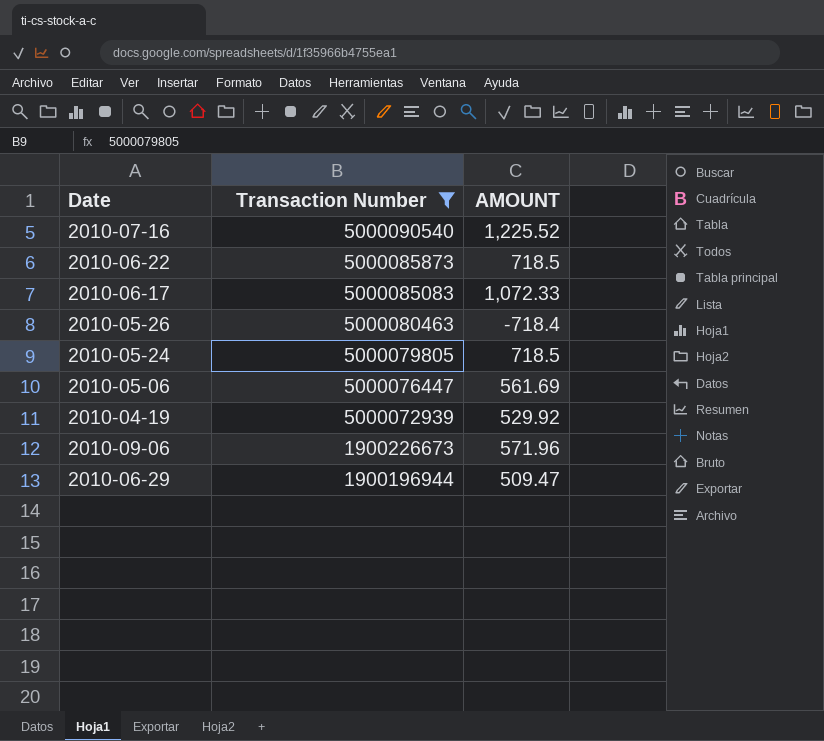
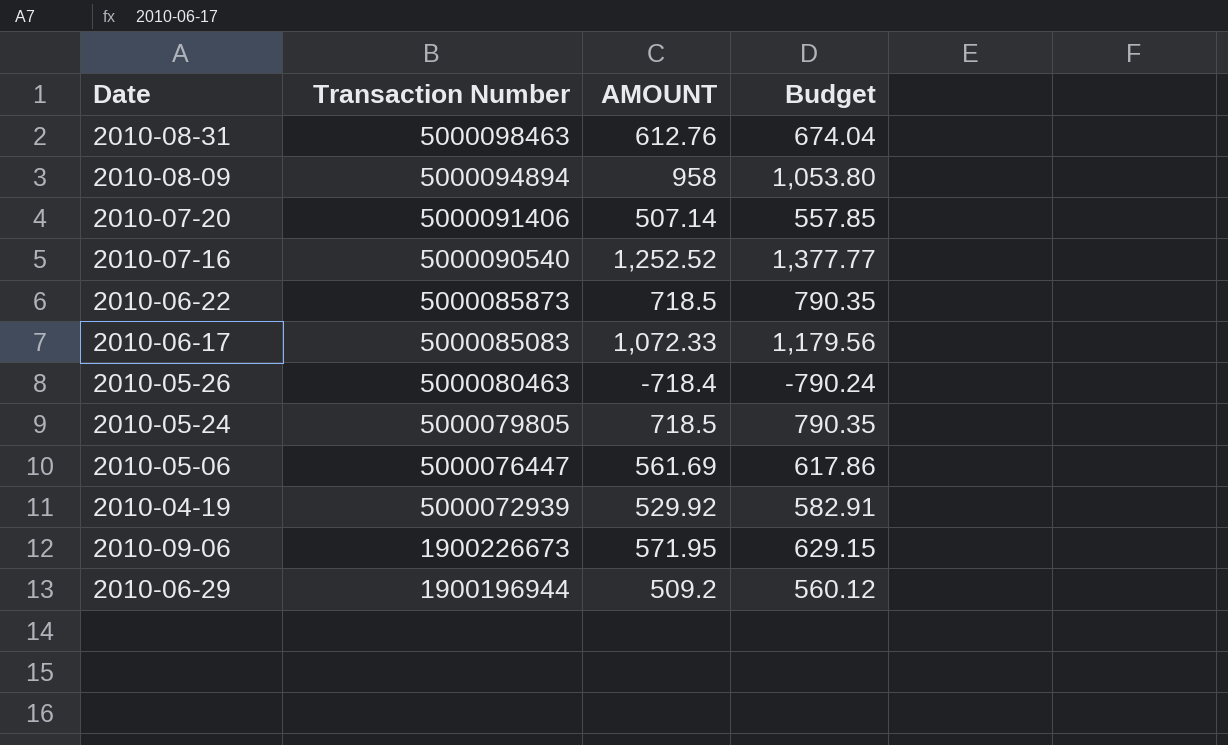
filter: Transaction Number <= 5000090540 -> none
column Budget | formula: none -> [AMOUNT] * 1.1
2010-07-16 | AMOUNT: 1,225.52 -> 1,252.52
2010-09-06 | AMOUNT: 571.96 -> 571.95
2010-06-29 | AMOUNT: 509.47 -> 509.2

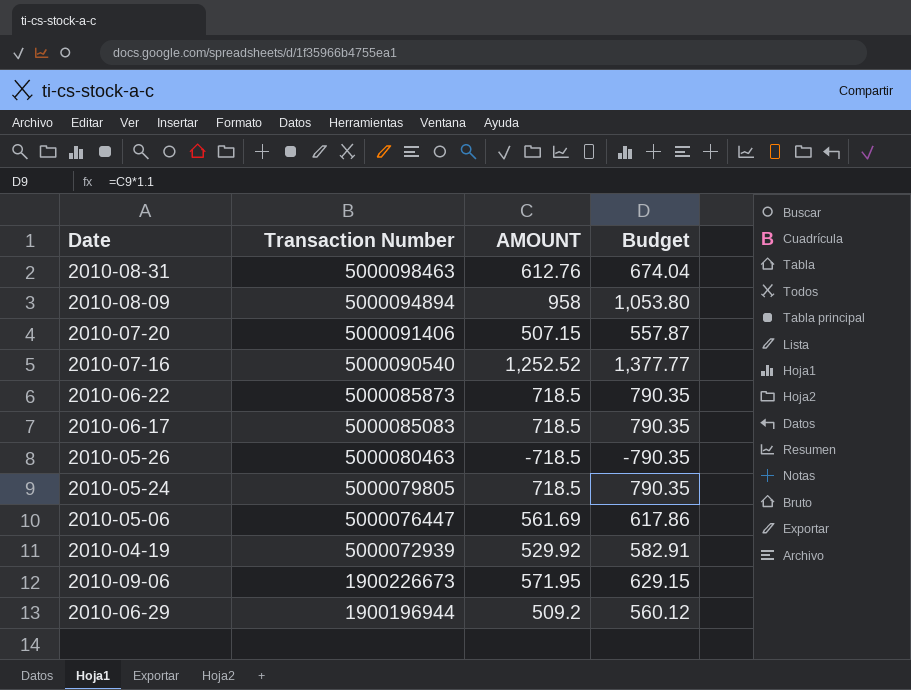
2010-07-20 | AMOUNT: 507.14 -> 507.15
2010-07-20 | Budget: 557.85 -> 557.87
2010-06-17 | AMOUNT: 1,072.33 -> 718.5
2010-06-17 | Budget: 1,179.56 -> 790.35
2010-05-26 | AMOUNT: -718.4 -> -718.5
2010-05-26 | Budget: -790.24 -> -790.35

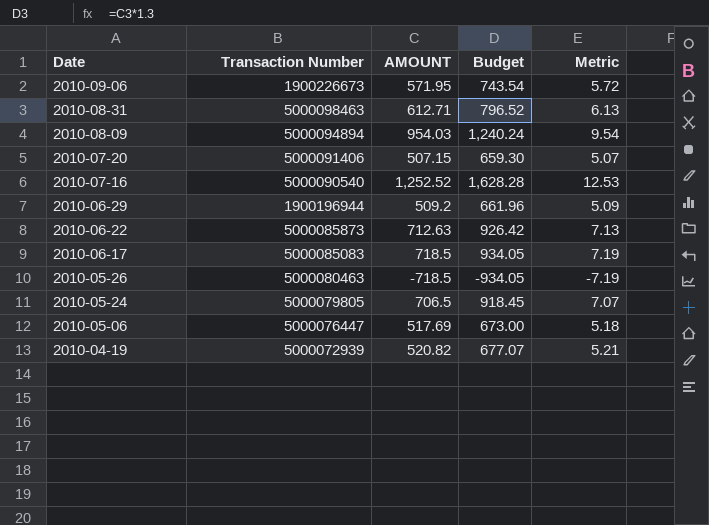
row order: Transaction Number descending -> Date descending
column Budget | formula: [AMOUNT] * 1.1 -> [AMOUNT] * 1.3
column Metric | formula: none -> [AMOUNT] * 0.01
2010-08-31 | AMOUNT: 612.76 -> 612.71
2010-08-09 | AMOUNT: 958 -> 954.03
2010-06-22 | AMOUNT: 718.5 -> 712.63
2010-05-24 | AMOUNT: 718.5 -> 706.5
2010-05-06 | AMOUNT: 561.69 -> 517.69
2010-04-19 | AMOUNT: 529.92 -> 520.82

